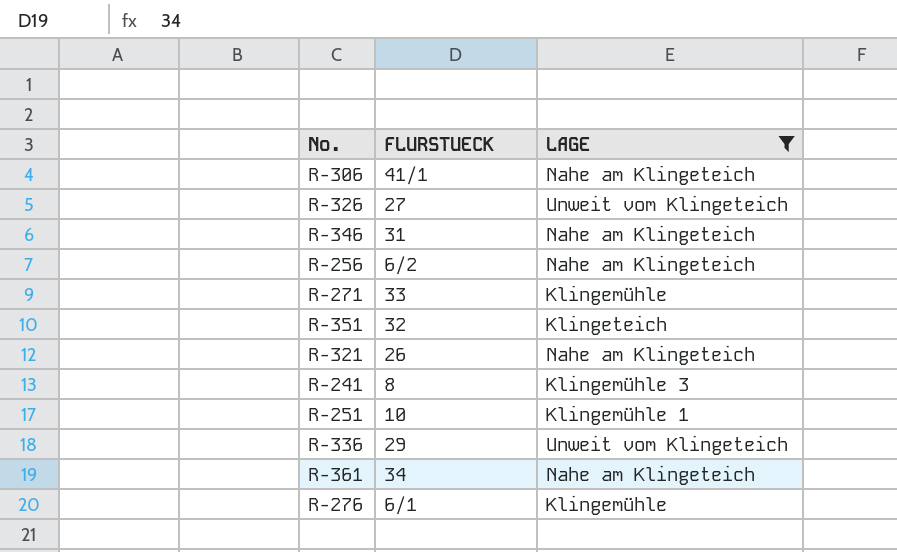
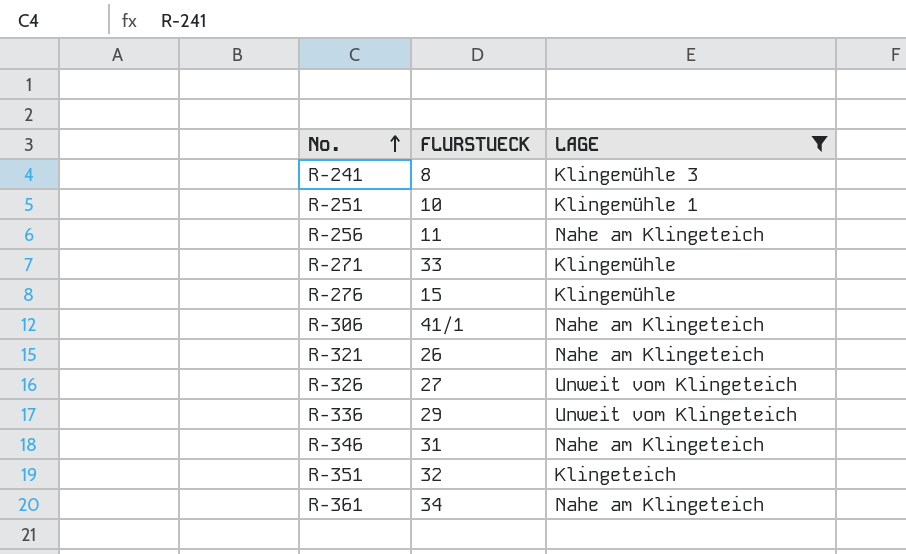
row order: none -> No. ascending
R-256 | FLURSTUECK: 6/2 -> 11
R-276 | FLURSTUECK: 6/1 -> 15

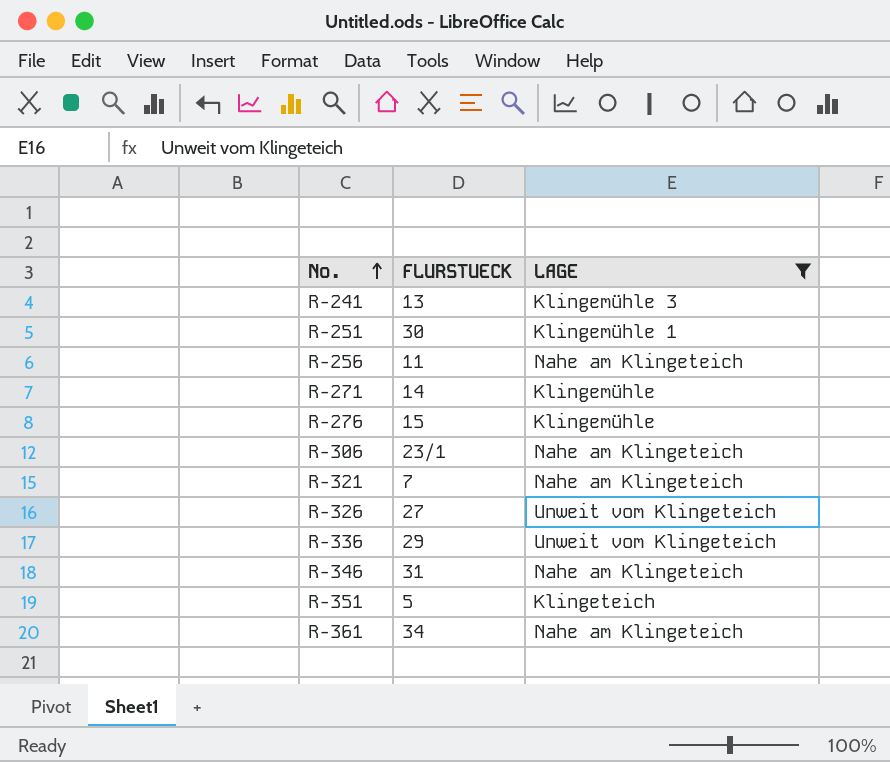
R-241 | FLURSTUECK: 8 -> 13
R-251 | FLURSTUECK: 10 -> 30
R-271 | FLURSTUECK: 33 -> 14
R-306 | FLURSTUECK: 41/1 -> 23/1
R-321 | FLURSTUECK: 26 -> 7
R-351 | FLURSTUECK: 32 -> 5

